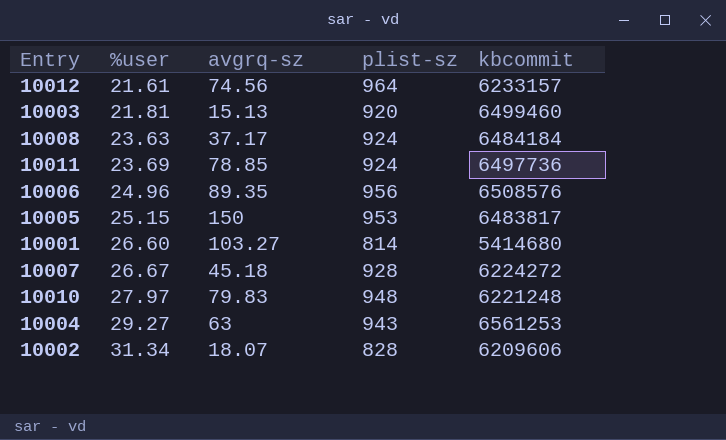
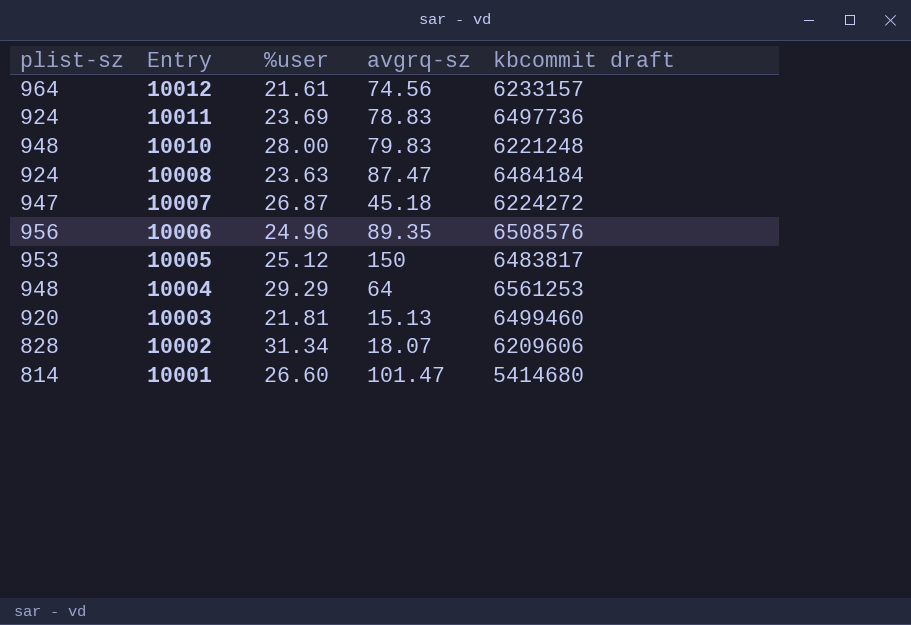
row order: %user ascending -> Entry descending
column plist-sz | position: 4 -> 1
column name: kbcommit -> kbcommit draft
10011 | avgrq-sz: 78.85 -> 78.83
10010 | %user: 27.97 -> 28.00
10008 | avgrq-sz: 37.17 -> 87.47
10007 | plist-sz: 928 -> 947
10007 | %user: 26.67 -> 26.87
10005 | %user: 25.15 -> 25.12
10004 | plist-sz: 943 -> 948
10004 | %user: 29.27 -> 29.29
10004 | avgrq-sz: 63 -> 64
10001 | avgrq-sz: 103.27 -> 101.47

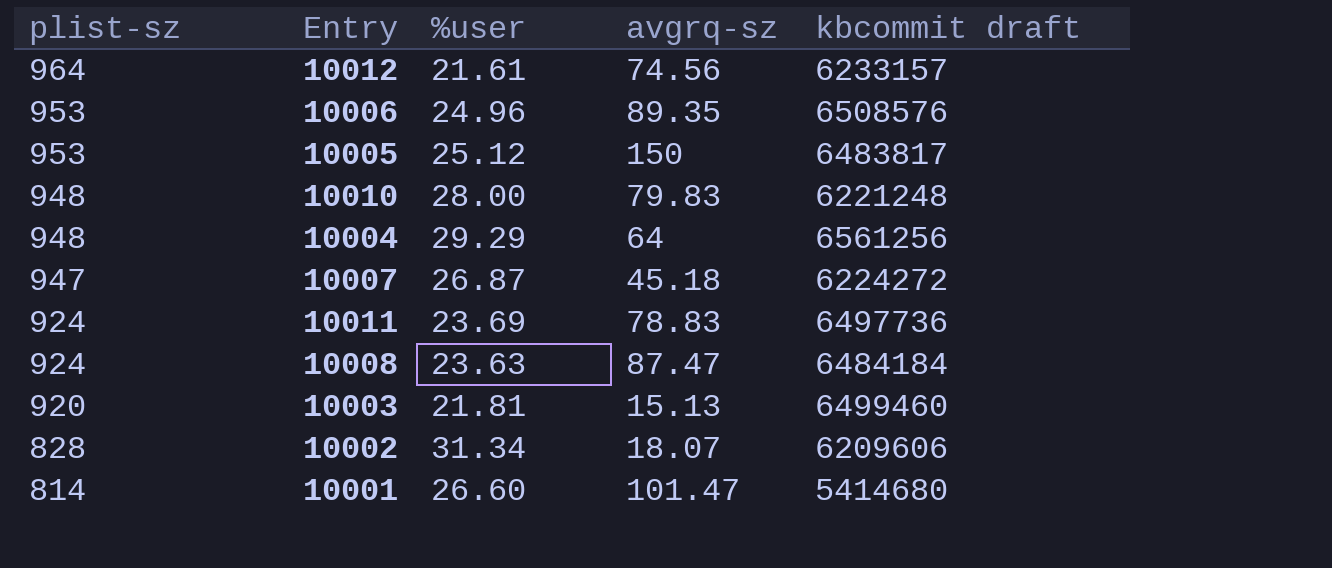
row order: Entry descending -> plist-sz descending
10006 | plist-sz: 956 -> 953
10004 | kbcommit draft: 6561253 -> 6561256

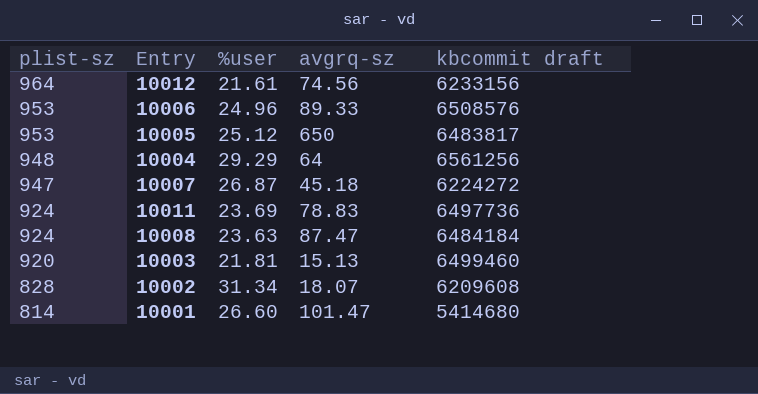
row 10010: 948 | 28.00 | 79.83 | 6221248 -> none
10012 | kbcommit draft: 6233157 -> 6233156
10006 | avgrq-sz: 89.35 -> 89.33
10005 | avgrq-sz: 150 -> 650
10002 | kbcommit draft: 6209606 -> 6209608

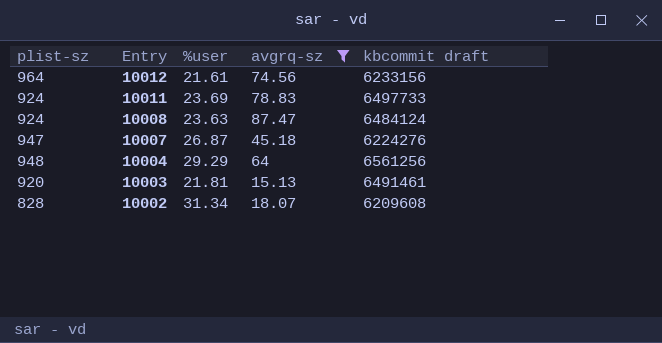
filter: none -> avgrq-sz <= 87.47
row order: plist-sz descending -> Entry descending
10011 | kbcommit draft: 6497736 -> 6497733
10008 | kbcommit draft: 6484184 -> 6484124
10007 | kbcommit draft: 6224272 -> 6224276
10003 | kbcommit draft: 6499460 -> 6491461

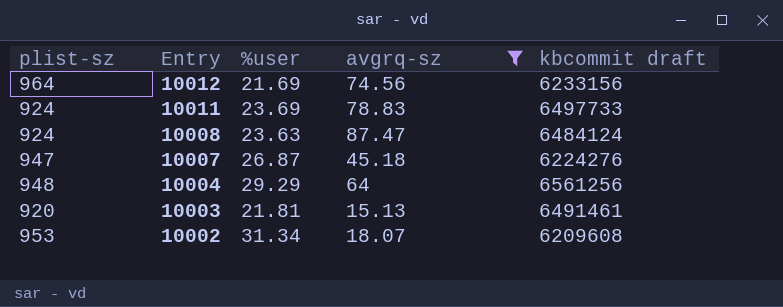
10012 | %user: 21.61 -> 21.69
10002 | plist-sz: 828 -> 953

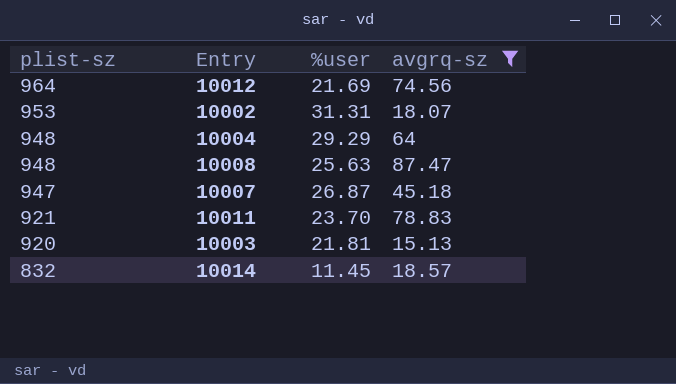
row order: Entry descending -> plist-sz descending
column kbcommit draft | position: 5 -> none
10002 | %user: 31.34 -> 31.31
10008 | plist-sz: 924 -> 948
10008 | %user: 23.63 -> 25.63
10011 | plist-sz: 924 -> 921
10011 | %user: 23.69 -> 23.70
row 10014: none -> 832 | 11.45 | 18.57

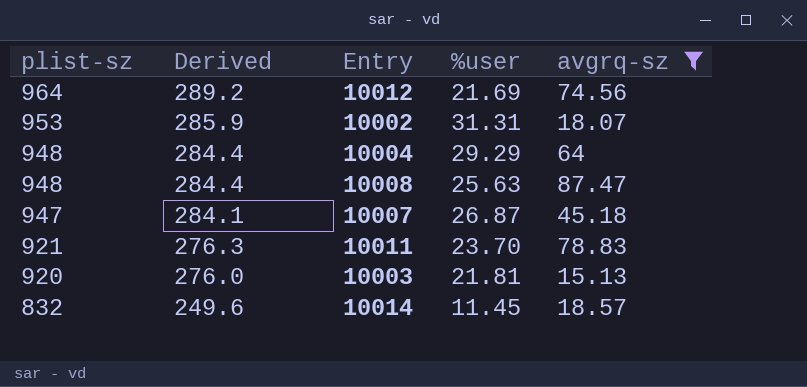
column Derived | formula: none -> [plist-sz] * 0.3

